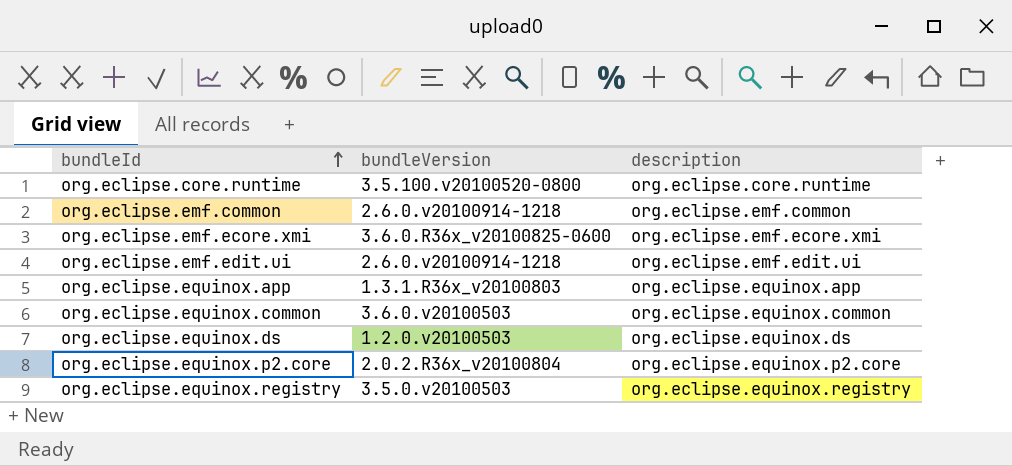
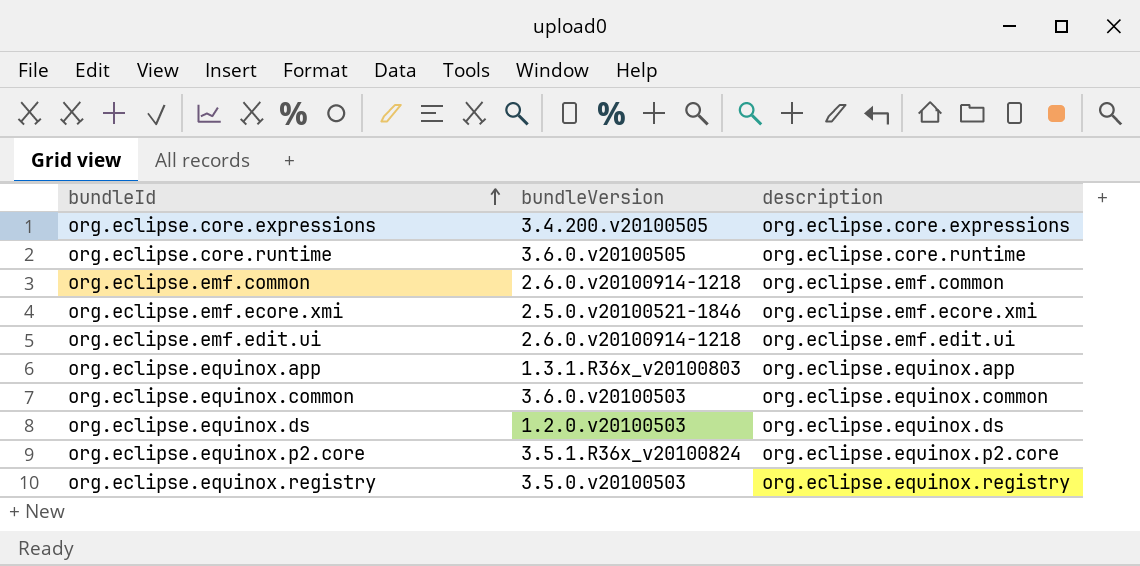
row org.eclipse.core.expressions: none -> 3.4.200.v20100505 | org.eclipse.core.expressions
org.eclipse.core.runtime | bundleVersion: 3.5.100.v20100520-0800 -> 3.6.0.v20100505
org.eclipse.emf.ecore.xmi | bundleVersion: 3.6.0.R36x_v20100825-0600 -> 2.5.0.v20100521-1846
org.eclipse.equinox.p2.core | bundleVersion: 2.0.2.R36x_v20100804 -> 3.5.1.R36x_v20100824

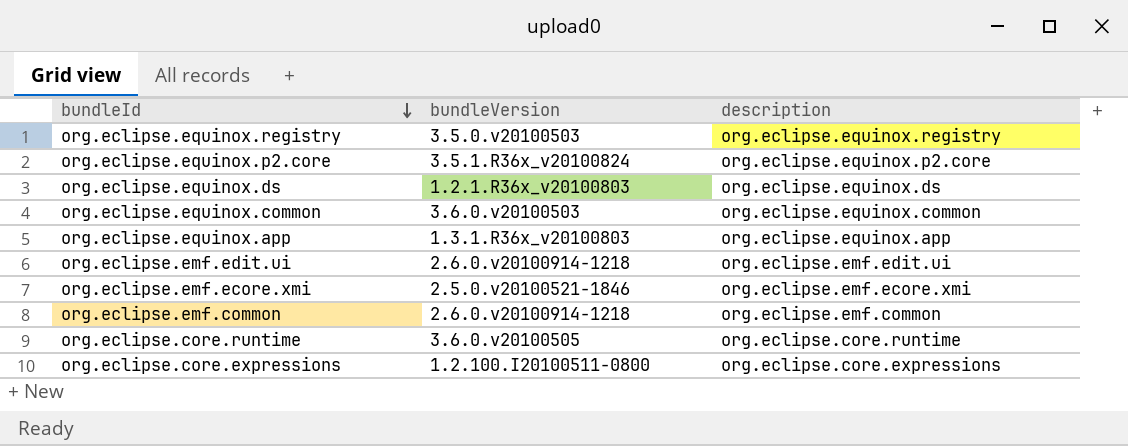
row order: bundleId ascending -> bundleId descending
org.eclipse.equinox.ds | bundleVersion: 1.2.0.v20100503 -> 1.2.1.R36x_v20100803
org.eclipse.core.expressions | bundleVersion: 3.4.200.v20100505 -> 1.2.100.I20100511-0800

